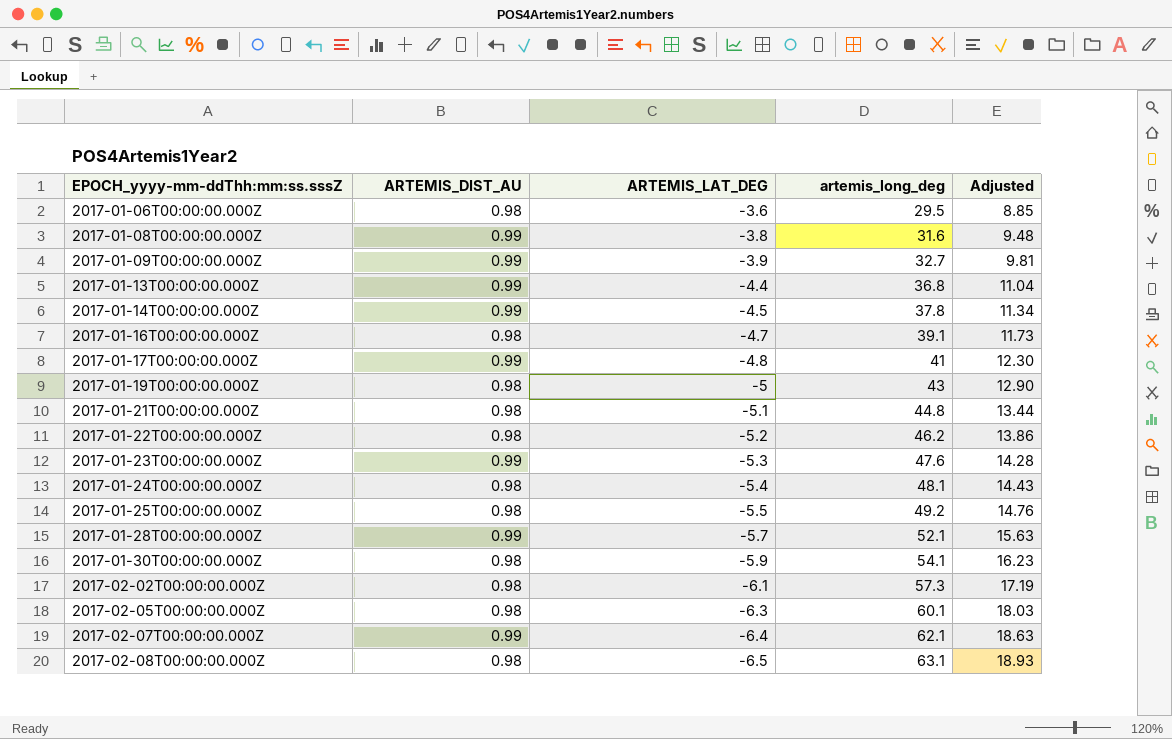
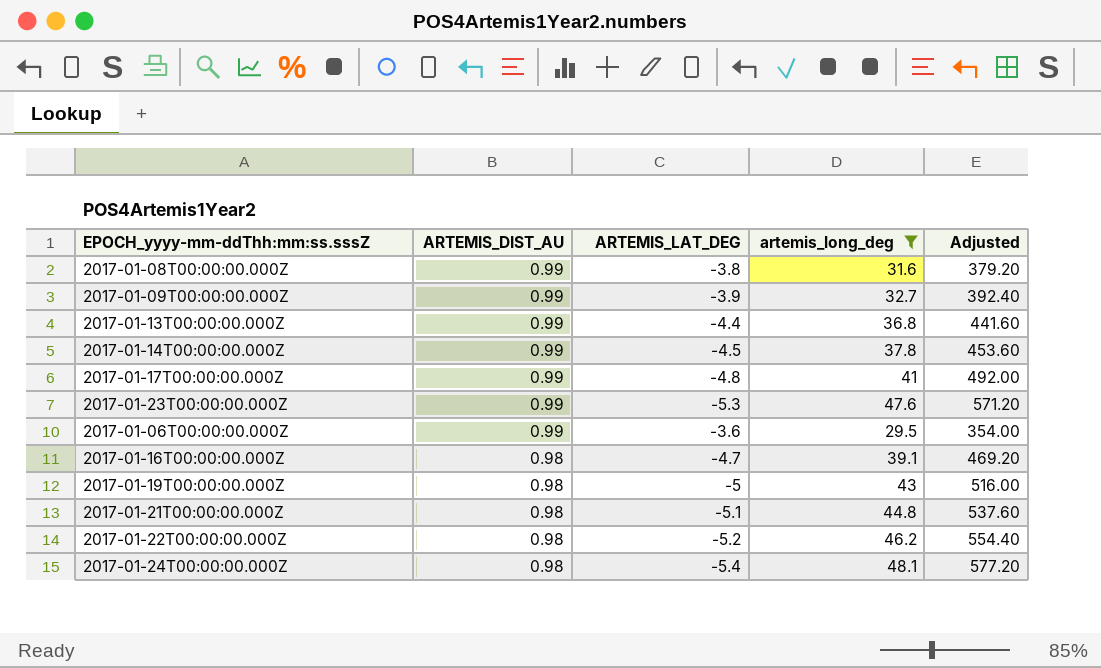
filter: none -> artemis_long_deg <= 48.1
row order: EPOCH_yyyy-mm-ddThh:mm:ss.sssZ ascending -> ARTEMIS_DIST_AU descending
column Adjusted | formula: [artemis_long_deg] * 0.3 -> [artemis_long_deg] * 12
2017-01-06T00:00:00.000Z | ARTEMIS_DIST_AU: 0.98 -> 0.99

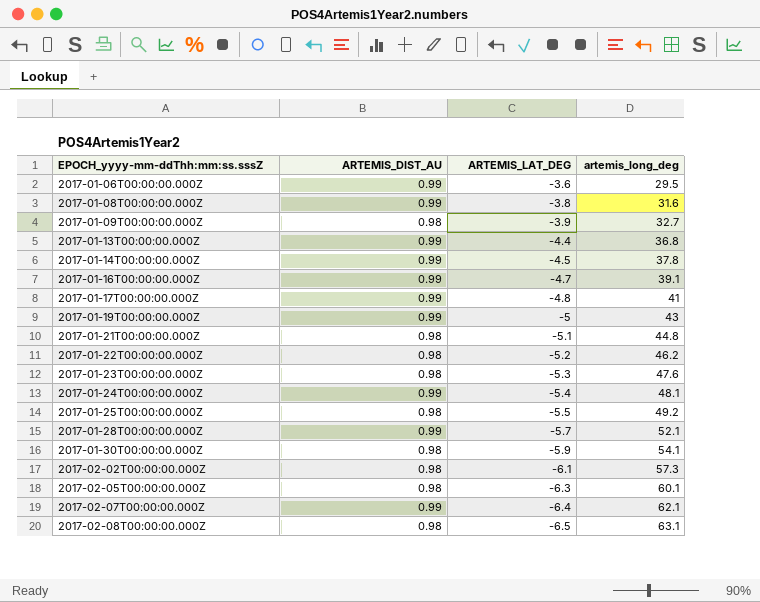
filter: artemis_long_deg <= 48.1 -> none
row order: ARTEMIS_DIST_AU descending -> EPOCH_yyyy-mm-ddThh:mm:ss.sssZ ascending
column Adjusted | formula: [artemis_long_deg] * 12 -> none
2017-01-09T00:00:00.000Z | ARTEMIS_DIST_AU: 0.99 -> 0.98
2017-01-16T00:00:00.000Z | ARTEMIS_DIST_AU: 0.98 -> 0.99
2017-01-19T00:00:00.000Z | ARTEMIS_DIST_AU: 0.98 -> 0.99
2017-01-23T00:00:00.000Z | ARTEMIS_DIST_AU: 0.99 -> 0.98
2017-01-24T00:00:00.000Z | ARTEMIS_DIST_AU: 0.98 -> 0.99

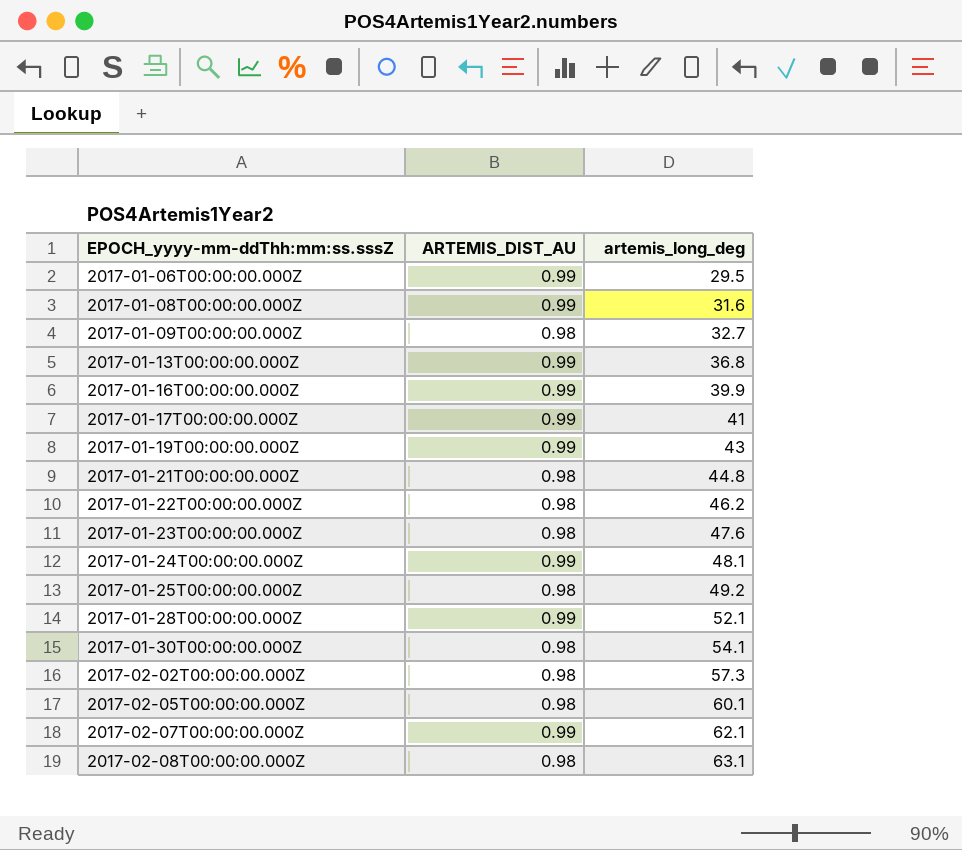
column ARTEMIS_LAT_DEG | position: 3 -> none
row 2017-01-14T00:00:00.000Z: 0.99 | -4.5 | 37.8 -> none
2017-01-16T00:00:00.000Z | artemis_long_deg: 39.1 -> 39.9

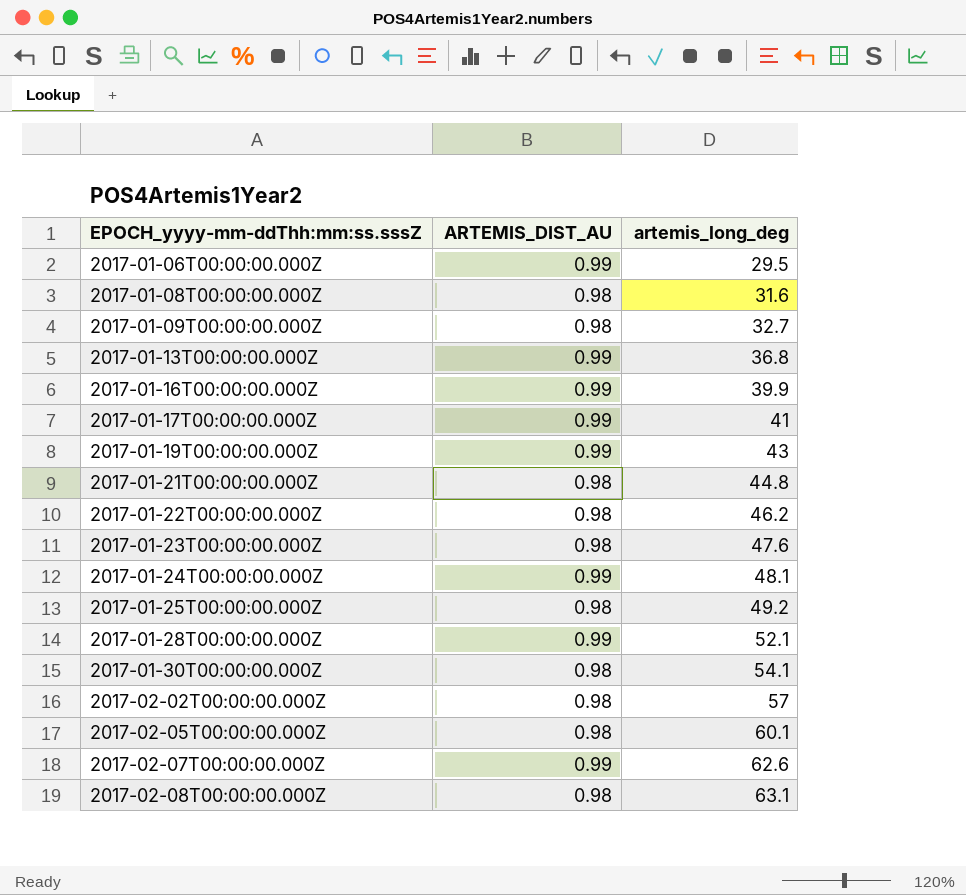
2017-01-08T00:00:00.000Z | ARTEMIS_DIST_AU: 0.99 -> 0.98
2017-02-02T00:00:00.000Z | artemis_long_deg: 57.3 -> 57
2017-02-07T00:00:00.000Z | artemis_long_deg: 62.1 -> 62.6

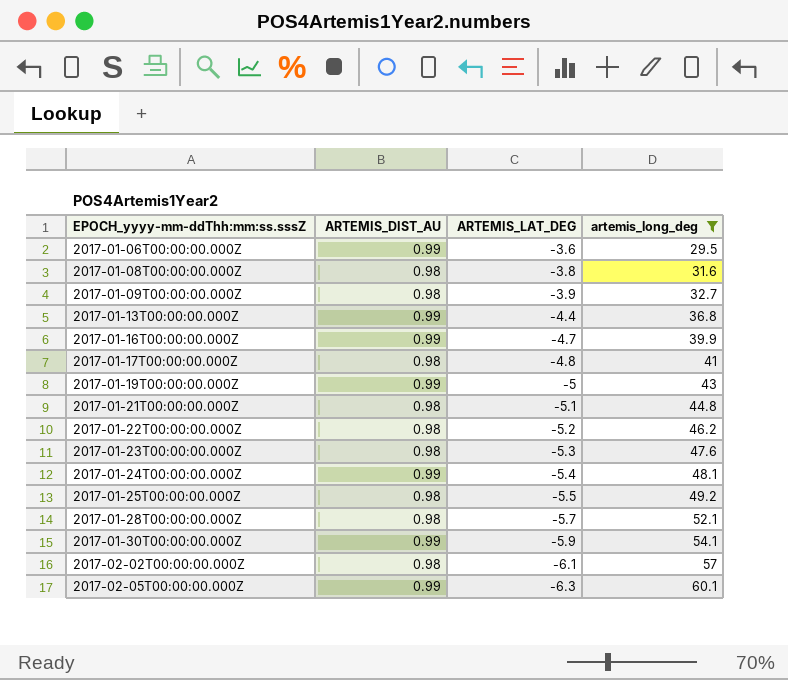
filter: none -> artemis_long_deg <= 60.1
column ARTEMIS_LAT_DEG | position: none -> 3
2017-01-17T00:00:00.000Z | ARTEMIS_DIST_AU: 0.99 -> 0.98
2017-01-28T00:00:00.000Z | ARTEMIS_DIST_AU: 0.99 -> 0.98
2017-01-30T00:00:00.000Z | ARTEMIS_DIST_AU: 0.98 -> 0.99
2017-02-05T00:00:00.000Z | ARTEMIS_DIST_AU: 0.98 -> 0.99

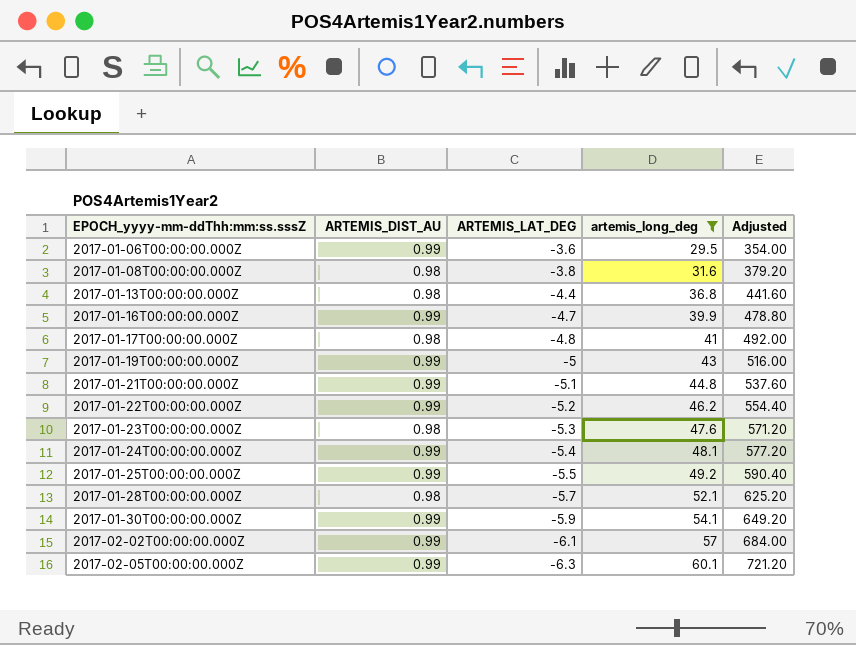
column Adjusted | formula: none -> [artemis_long_deg] * 12
row 2017-01-09T00:00:00.000Z: 0.98 | -3.9 | 32.7 -> none
2017-01-13T00:00:00.000Z | ARTEMIS_DIST_AU: 0.99 -> 0.98
2017-01-21T00:00:00.000Z | ARTEMIS_DIST_AU: 0.98 -> 0.99
2017-01-22T00:00:00.000Z | ARTEMIS_DIST_AU: 0.98 -> 0.99
2017-01-25T00:00:00.000Z | ARTEMIS_DIST_AU: 0.98 -> 0.99
2017-02-02T00:00:00.000Z | ARTEMIS_DIST_AU: 0.98 -> 0.99

